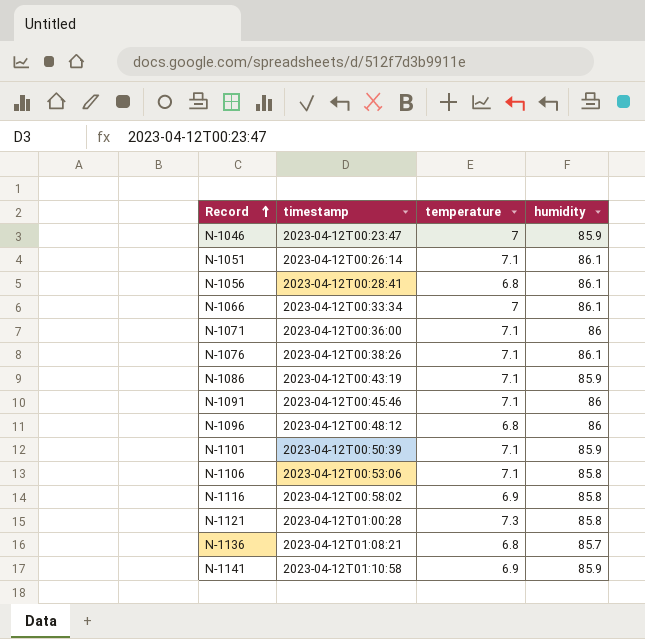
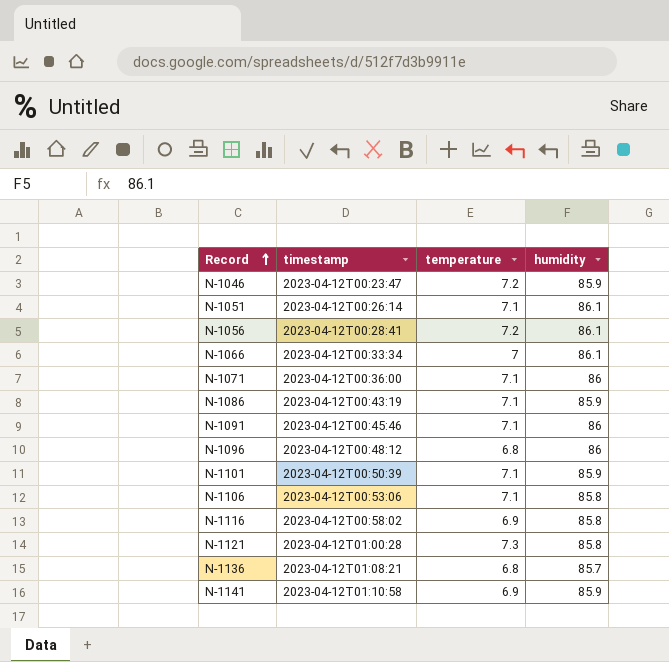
row N-1076: 2023-04-12T00:38:26 | 7.1 | 86.1 -> none
N-1046 | temperature: 7 -> 7.2
N-1056 | temperature: 6.8 -> 7.2

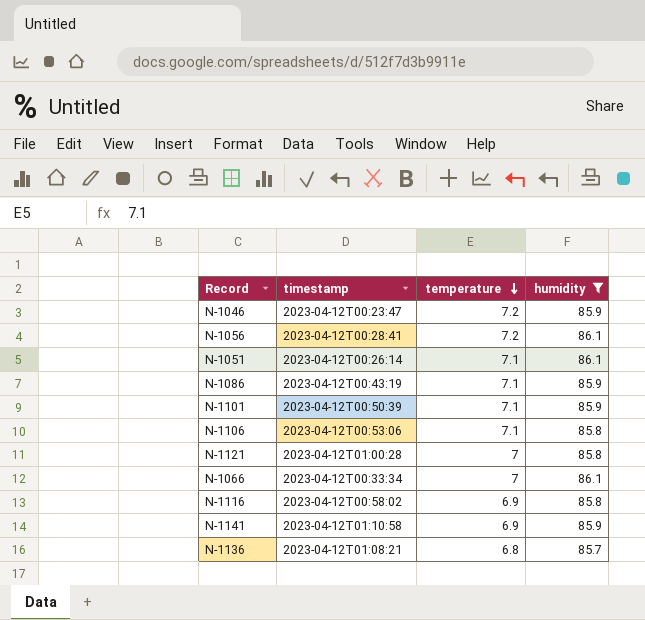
filter: none -> humidity != 86
row order: Record ascending -> temperature descending
N-1121 | temperature: 7.3 -> 7

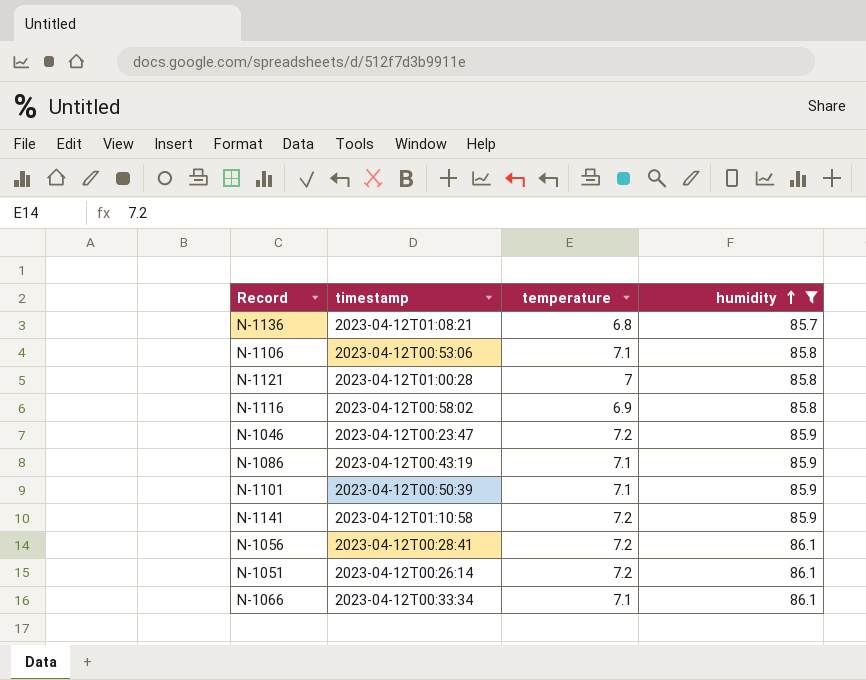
row order: temperature descending -> humidity ascending
N-1141 | temperature: 6.9 -> 7.2
N-1051 | temperature: 7.1 -> 7.2
N-1066 | temperature: 7 -> 7.1

